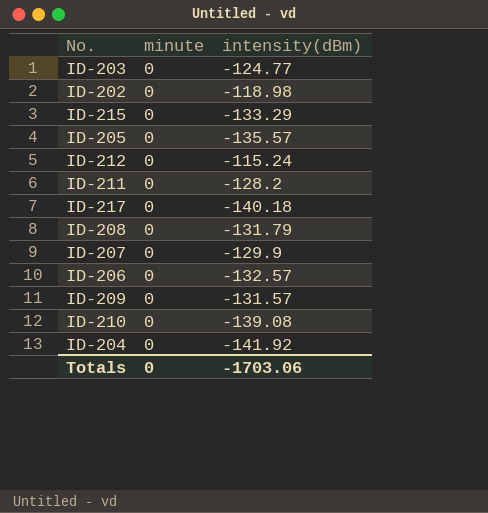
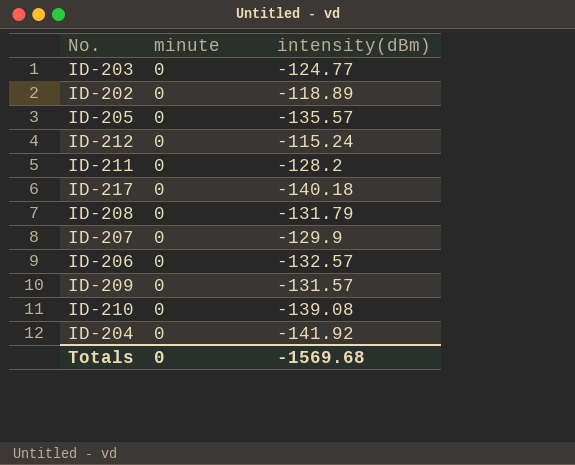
row ID-215: 0 | -133.29 -> none
ID-202 | intensity(dBm): -118.98 -> -118.89
Totals | intensity(dBm): -1703.06 -> -1569.68

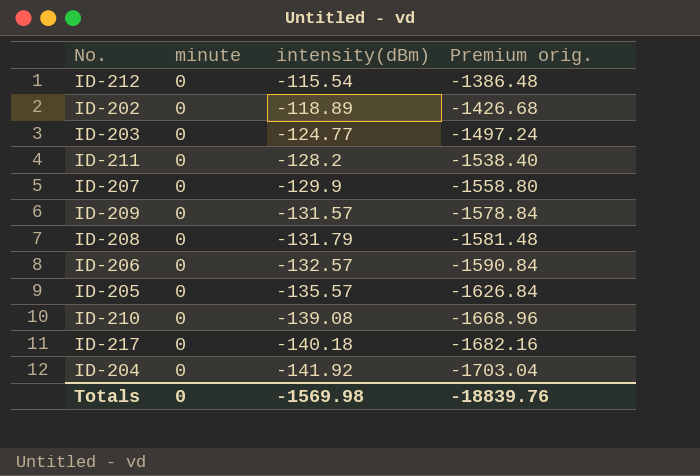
row order: none -> intensity(dBm) descending
column Premium orig. | formula: none -> [intensity(dBm)] * 12
ID-212 | intensity(dBm): -115.24 -> -115.54
Totals | intensity(dBm): -1569.68 -> -1569.98

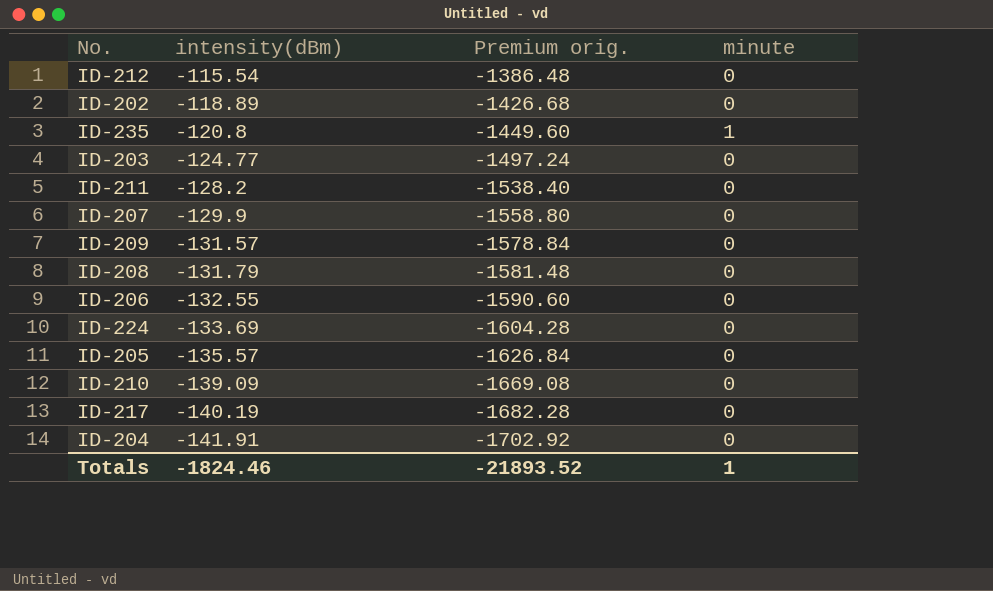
column minute | position: 2 -> 4
row ID-235: none -> -120.8 | -1449.60 | 1
ID-206 | intensity(dBm): -132.57 -> -132.55
ID-206 | Premium orig.: -1590.84 -> -1590.60
row ID-224: none -> -133.69 | -1604.28 | 0
ID-210 | intensity(dBm): -139.08 -> -139.09
ID-210 | Premium orig.: -1668.96 -> -1669.08
ID-217 | intensity(dBm): -140.18 -> -140.19
ID-217 | Premium orig.: -1682.16 -> -1682.28
ID-204 | intensity(dBm): -141.92 -> -141.91
ID-204 | Premium orig.: -1703.04 -> -1702.92
Totals | intensity(dBm): -1569.98 -> -1824.46
Totals | Premium orig.: -18839.76 -> -21893.52
Totals | minute: 0 -> 1

